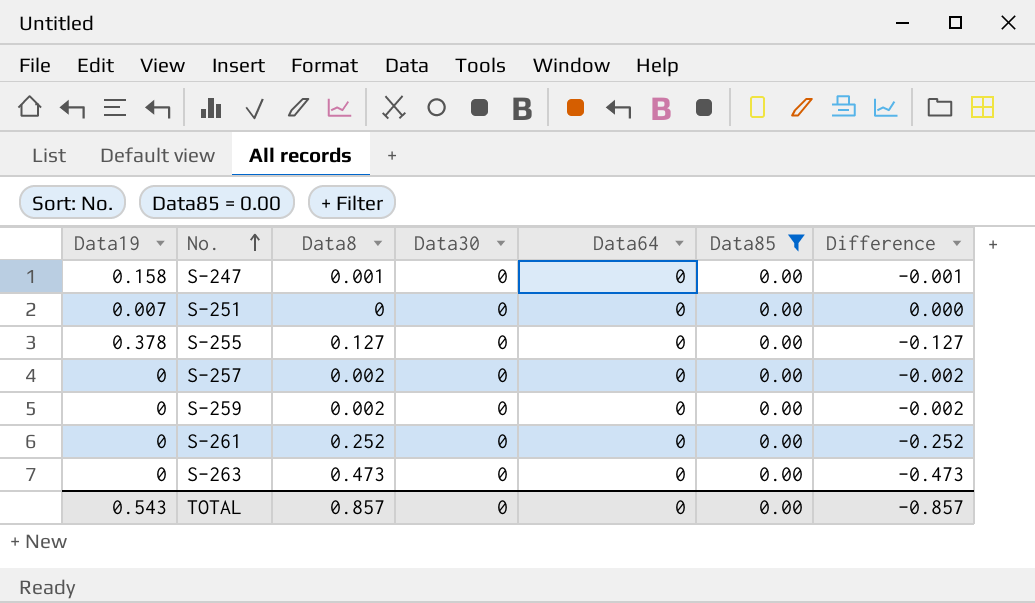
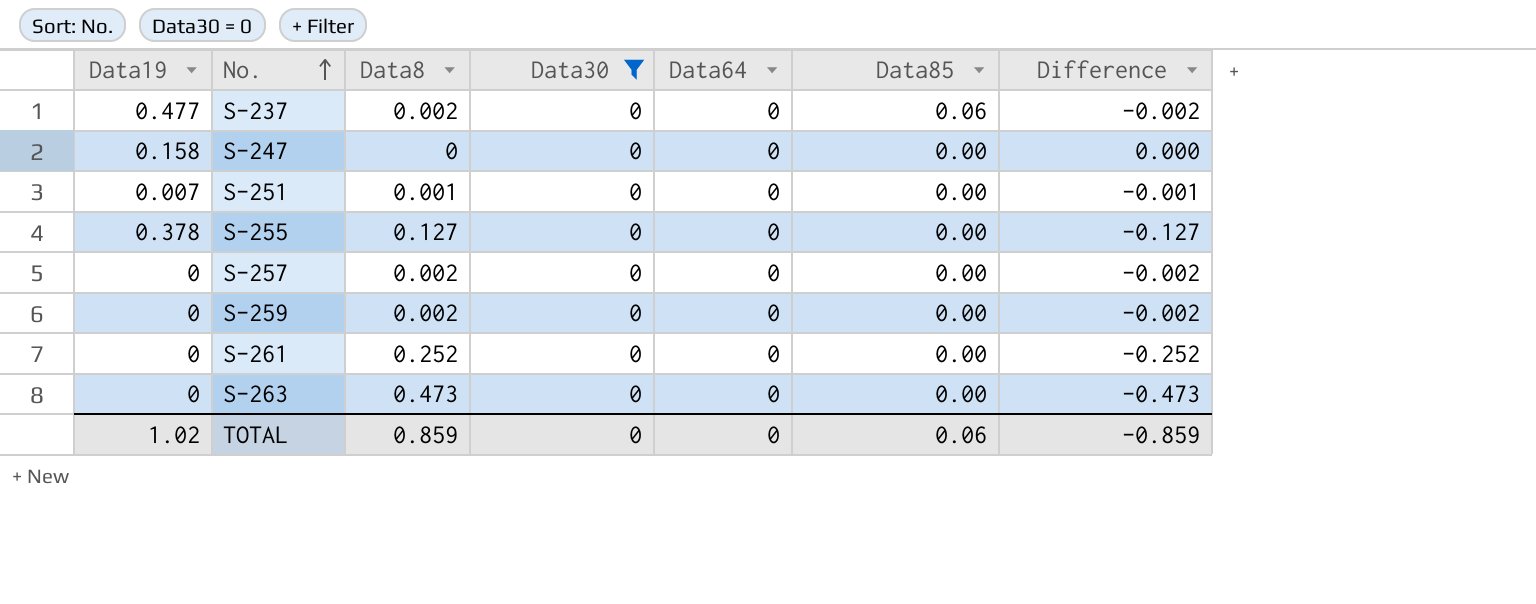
filter: Data85 = 0.00 -> Data30 = 0
S-247 | Data8: 0.001 -> 0
S-247 | Difference: -0.001 -> 0.000
S-251 | Data8: 0 -> 0.001
S-251 | Difference: 0.000 -> -0.001
TOTAL | Data19: 0.543 -> 1.02
TOTAL | Data8: 0.857 -> 0.859
TOTAL | Data85: 0.00 -> 0.06
TOTAL | Difference: -0.857 -> -0.859

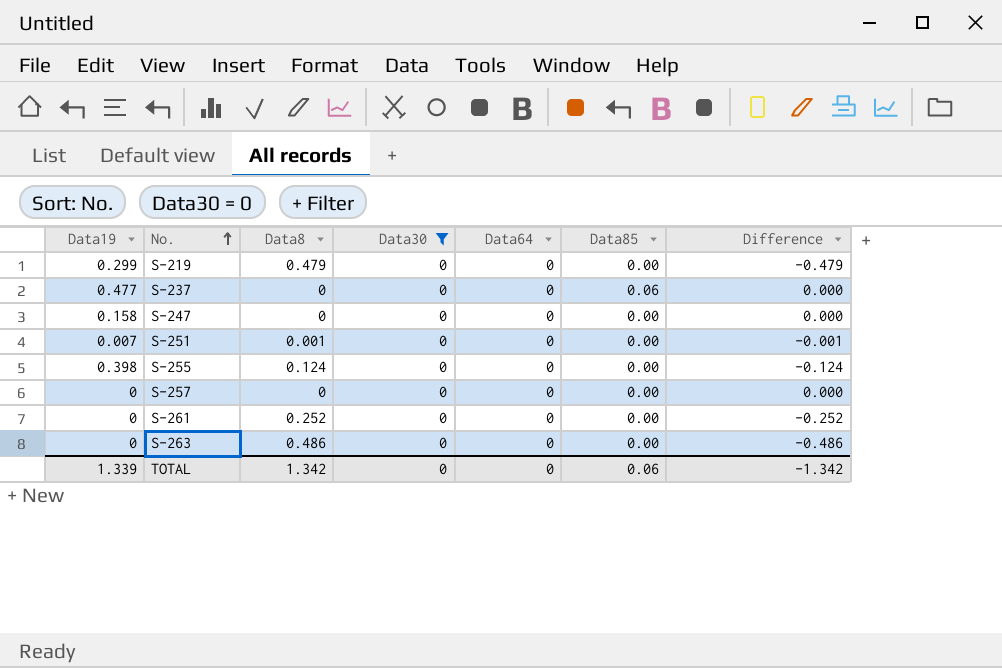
row S-259: 0 | 0.002 | 0 | 0 | 0.00 | -0.002 -> none
row S-219: none -> 0.299 | 0.479 | 0 | 0 | 0.00 | -0.479
S-237 | Data8: 0.002 -> 0
S-237 | Difference: -0.002 -> 0.000
S-255 | Data19: 0.378 -> 0.398
S-255 | Data8: 0.127 -> 0.124
S-255 | Difference: -0.127 -> -0.124
S-257 | Data8: 0.002 -> 0
S-257 | Difference: -0.002 -> 0.000
S-263 | Data8: 0.473 -> 0.486
S-263 | Difference: -0.473 -> -0.486
TOTAL | Data19: 1.02 -> 1.339
TOTAL | Data8: 0.859 -> 1.342
TOTAL | Difference: -0.859 -> -1.342

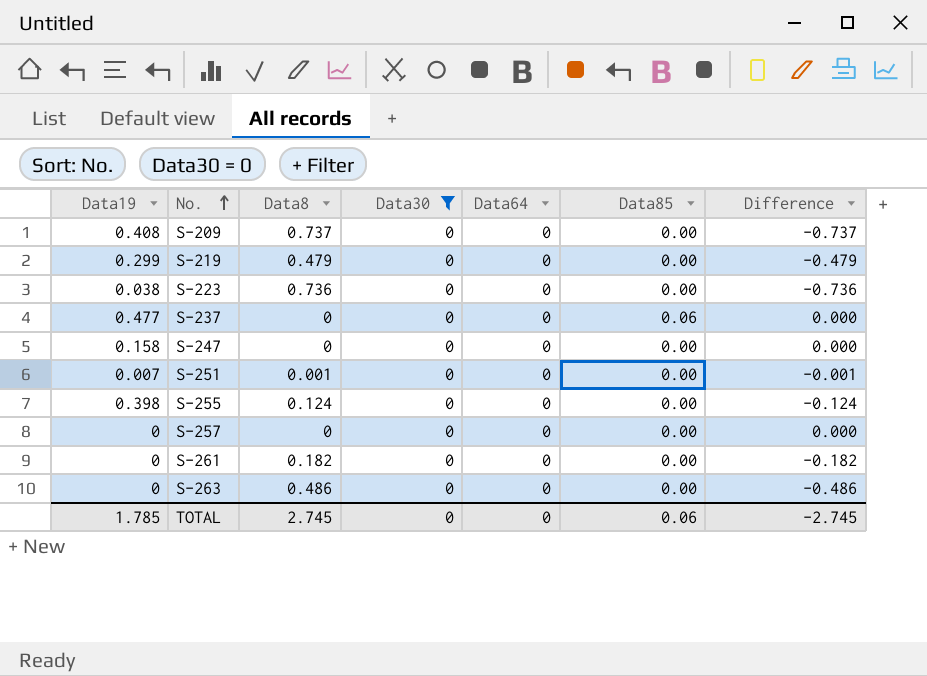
row S-209: none -> 0.408 | 0.737 | 0 | 0 | 0.00 | -0.737
row S-223: none -> 0.038 | 0.736 | 0 | 0 | 0.00 | -0.736
S-261 | Data8: 0.252 -> 0.182
S-261 | Difference: -0.252 -> -0.182
TOTAL | Data19: 1.339 -> 1.785
TOTAL | Data8: 1.342 -> 2.745
TOTAL | Difference: -1.342 -> -2.745

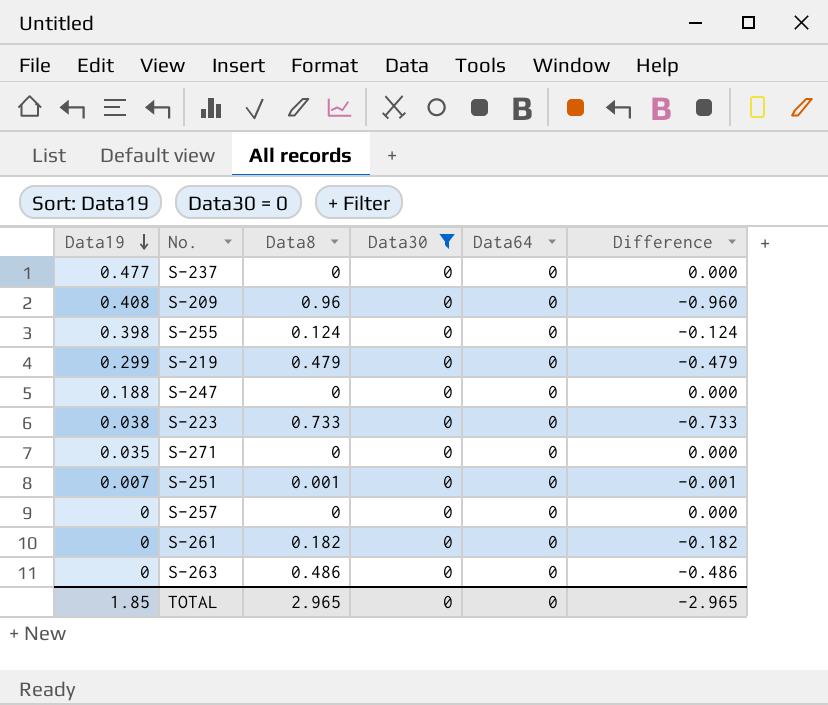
row order: No. ascending -> Data19 descending
column Data85 | position: 6 -> none
S-209 | Data8: 0.737 -> 0.96
S-209 | Difference: -0.737 -> -0.960
S-247 | Data19: 0.158 -> 0.188
S-223 | Data8: 0.736 -> 0.733
S-223 | Difference: -0.736 -> -0.733
row S-271: none -> 0.035 | 0 | 0 | 0 | 0.000
TOTAL | Data19: 1.785 -> 1.85
TOTAL | Data8: 2.745 -> 2.965
TOTAL | Difference: -2.745 -> -2.965

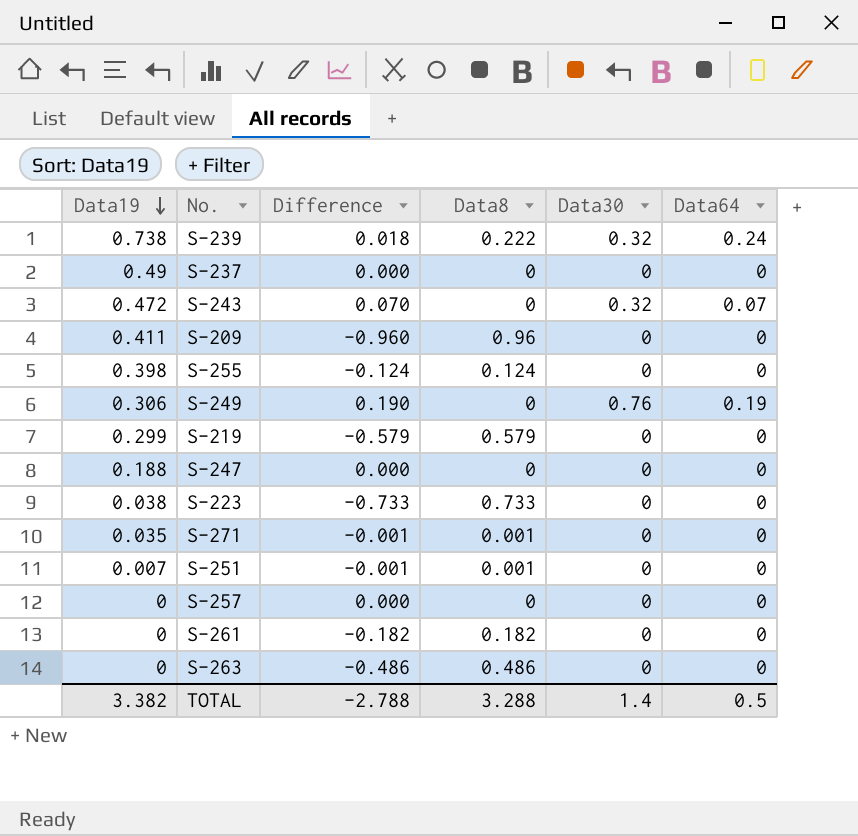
filter: Data30 = 0 -> none
column Difference | position: 6 -> 3
S-237 | Data19: 0.477 -> 0.49
S-209 | Data19: 0.408 -> 0.411
S-219 | Difference: -0.479 -> -0.579
S-219 | Data8: 0.479 -> 0.579
S-271 | Difference: 0.000 -> -0.001
S-271 | Data8: 0 -> 0.001
TOTAL | Data19: 1.85 -> 3.382
TOTAL | Difference: -2.965 -> -2.788
TOTAL | Data8: 2.965 -> 3.288
TOTAL | Data30: 0 -> 1.4
TOTAL | Data64: 0 -> 0.5

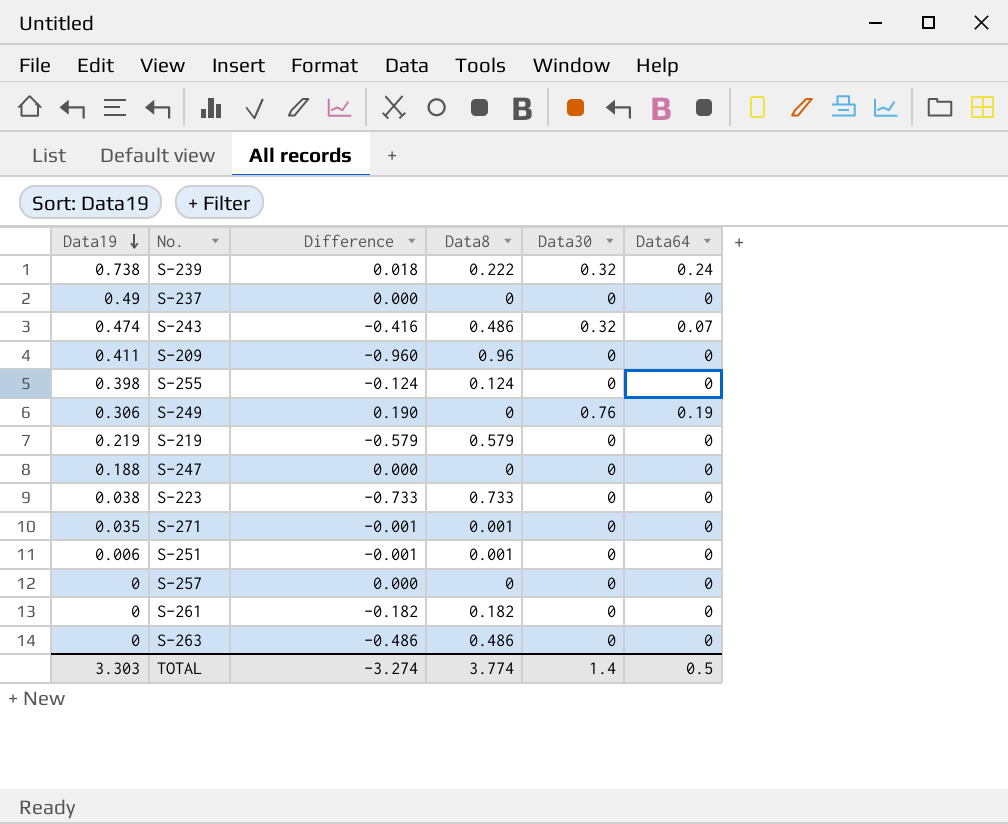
S-243 | Data19: 0.472 -> 0.474
S-243 | Difference: 0.070 -> -0.416
S-243 | Data8: 0 -> 0.486
S-219 | Data19: 0.299 -> 0.219
S-251 | Data19: 0.007 -> 0.006
TOTAL | Data19: 3.382 -> 3.303
TOTAL | Difference: -2.788 -> -3.274
TOTAL | Data8: 3.288 -> 3.774

